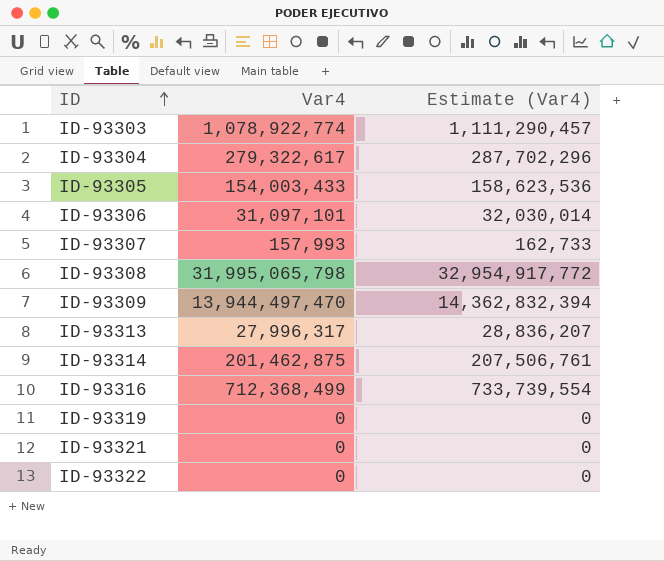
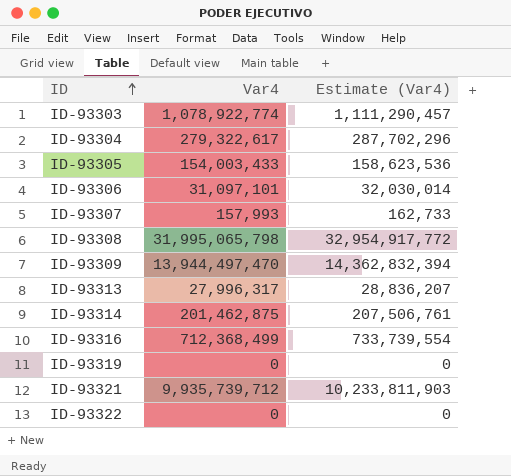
ID-93321 | Var4: 0 -> 9,935,739,712
ID-93321 | Estimate (Var4): 0 -> 10,233,811,903

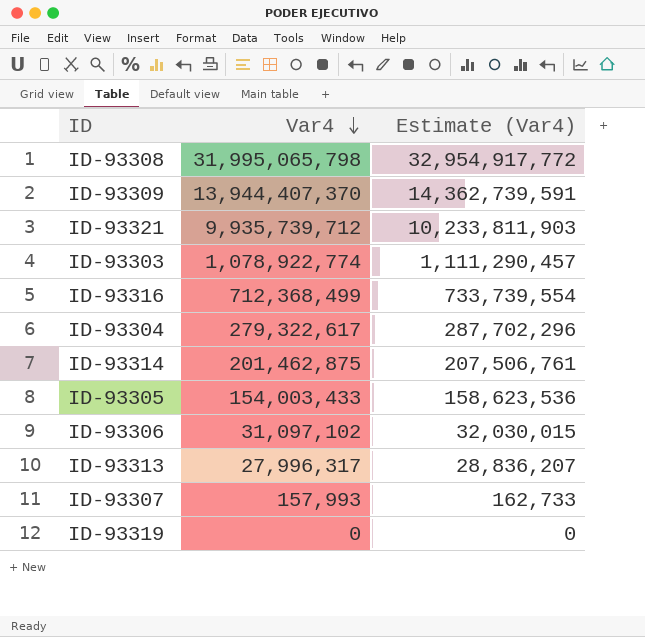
row order: ID ascending -> Var4 descending
row ID-93322: 0 | 0 -> none
ID-93309 | Var4: 13,944,497,470 -> 13,944,407,370
ID-93309 | Estimate (Var4): 14,362,832,394 -> 14,362,739,591
ID-93306 | Var4: 31,097,101 -> 31,097,102
ID-93306 | Estimate (Var4): 32,030,014 -> 32,030,015

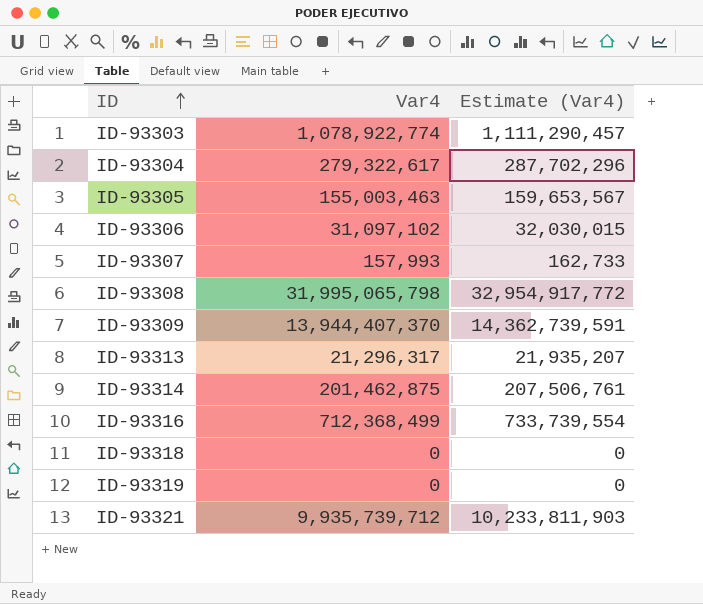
row order: Var4 descending -> ID ascending
ID-93305 | Var4: 154,003,433 -> 155,003,463
ID-93305 | Estimate (Var4): 158,623,536 -> 159,653,567
ID-93313 | Var4: 27,996,317 -> 21,296,317
ID-93313 | Estimate (Var4): 28,836,207 -> 21,935,207
row ID-93318: none -> 0 | 0

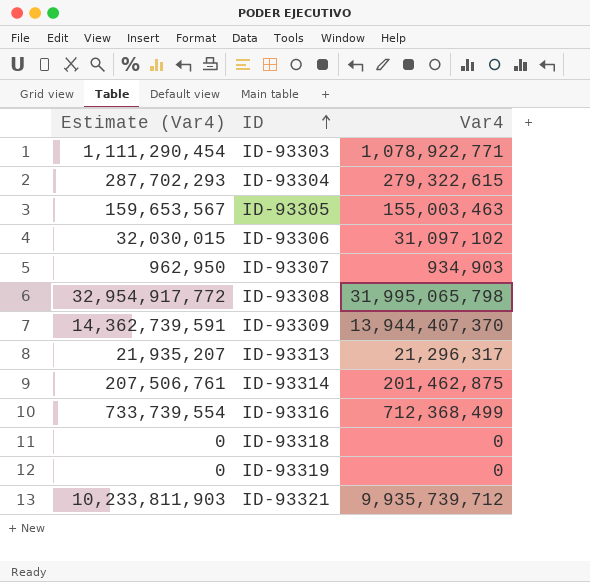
column Estimate (Var4) | position: 3 -> 1
ID-93303 | Estimate (Var4): 1,111,290,457 -> 1,111,290,454
ID-93303 | Var4: 1,078,922,774 -> 1,078,922,771
ID-93304 | Estimate (Var4): 287,702,296 -> 287,702,293
ID-93304 | Var4: 279,322,617 -> 279,322,615
ID-93307 | Estimate (Var4): 162,733 -> 962,950
ID-93307 | Var4: 157,993 -> 934,903

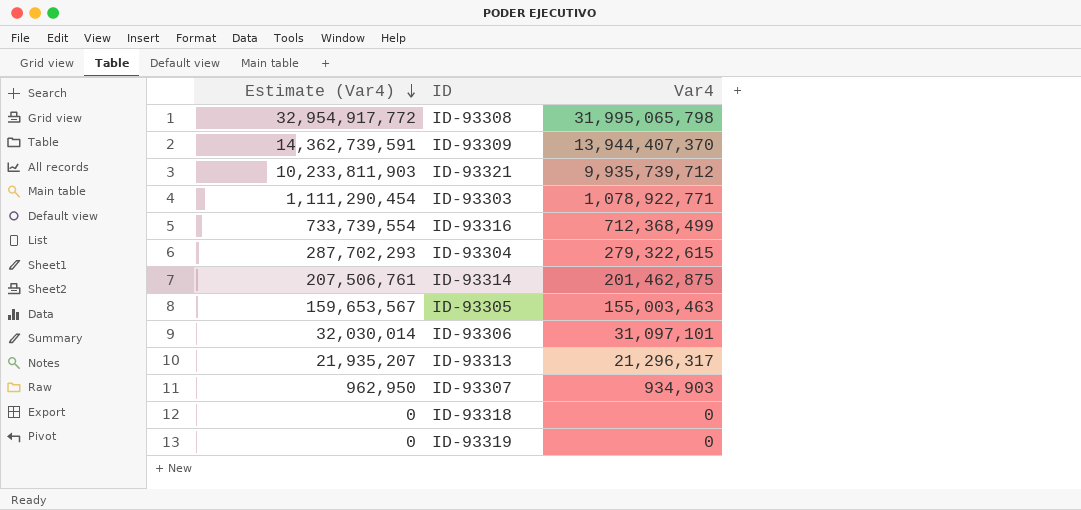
row order: ID ascending -> Estimate (Var4) descending
ID-93306 | Estimate (Var4): 32,030,015 -> 32,030,014
ID-93306 | Var4: 31,097,102 -> 31,097,101

